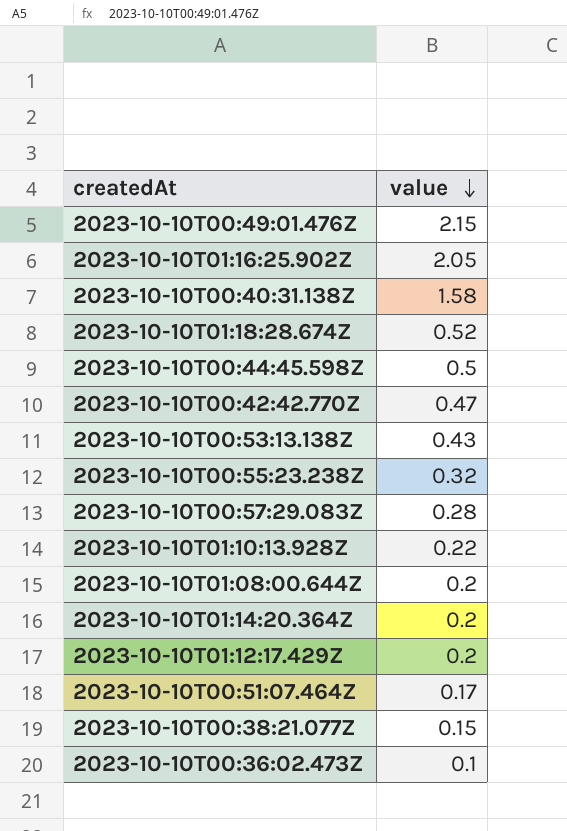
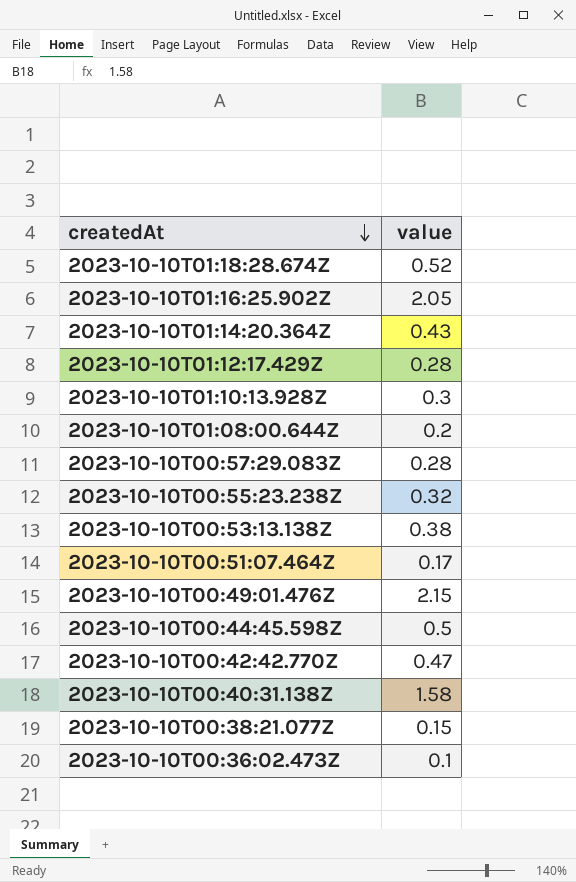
row order: value descending -> createdAt descending
2023-10-10T01:14:20.364Z | value: 0.2 -> 0.43
2023-10-10T01:12:17.429Z | value: 0.2 -> 0.28
2023-10-10T01:10:13.928Z | value: 0.22 -> 0.3
2023-10-10T00:53:13.138Z | value: 0.43 -> 0.38

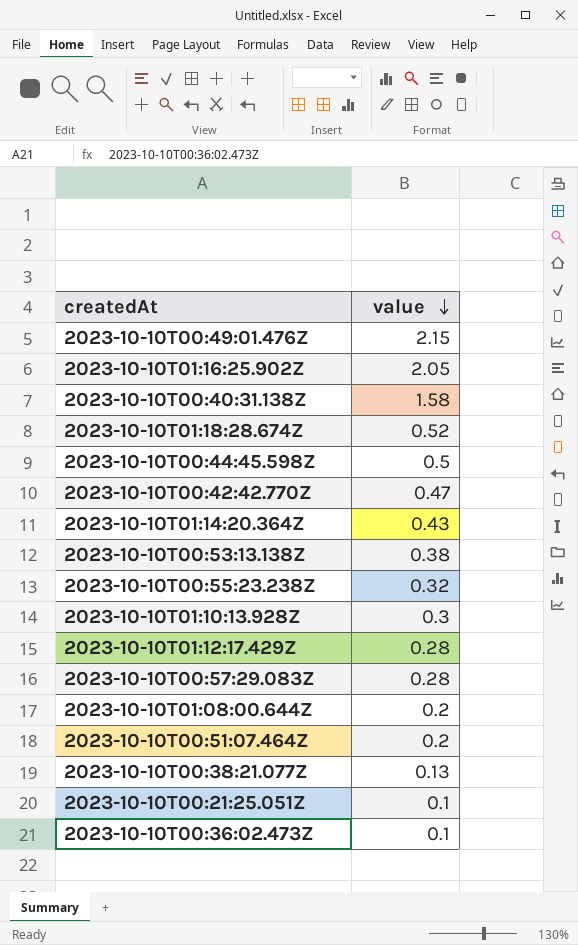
row order: createdAt descending -> value descending
2023-10-10T00:51:07.464Z | value: 0.17 -> 0.2
2023-10-10T00:38:21.077Z | value: 0.15 -> 0.13
row 2023-10-10T00:21:25.051Z: none -> 0.1

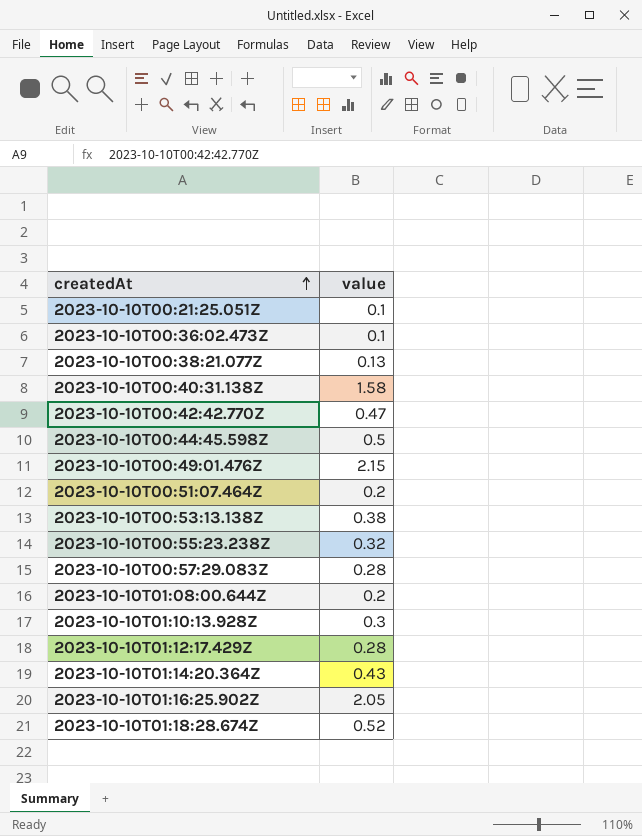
row order: value descending -> createdAt ascending

